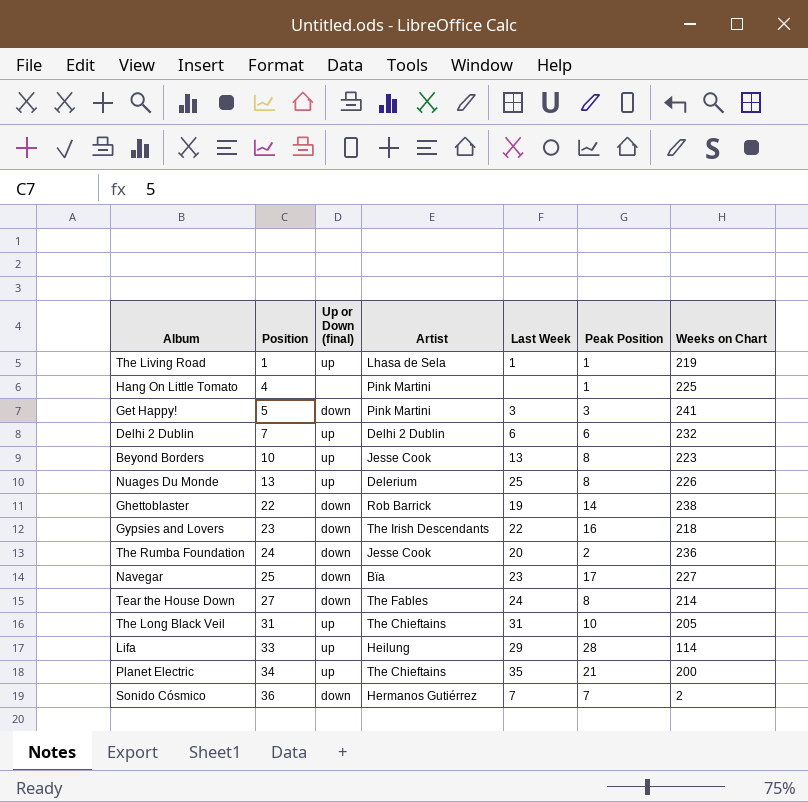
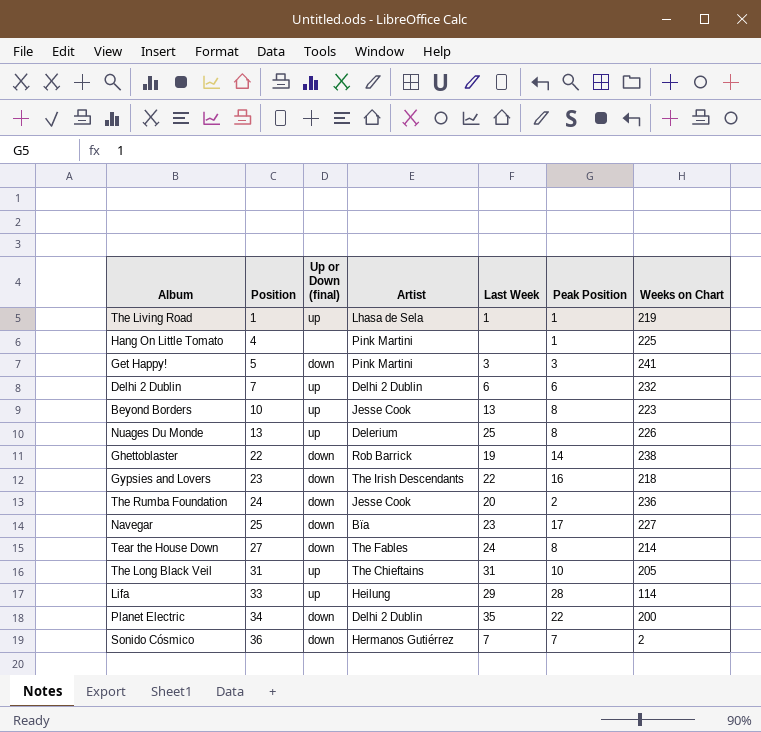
Planet Electric | Up or Down (final): up -> down
Planet Electric | Artist: The Chieftains -> Delhi 2 Dublin
Planet Electric | Peak Position: 21 -> 22

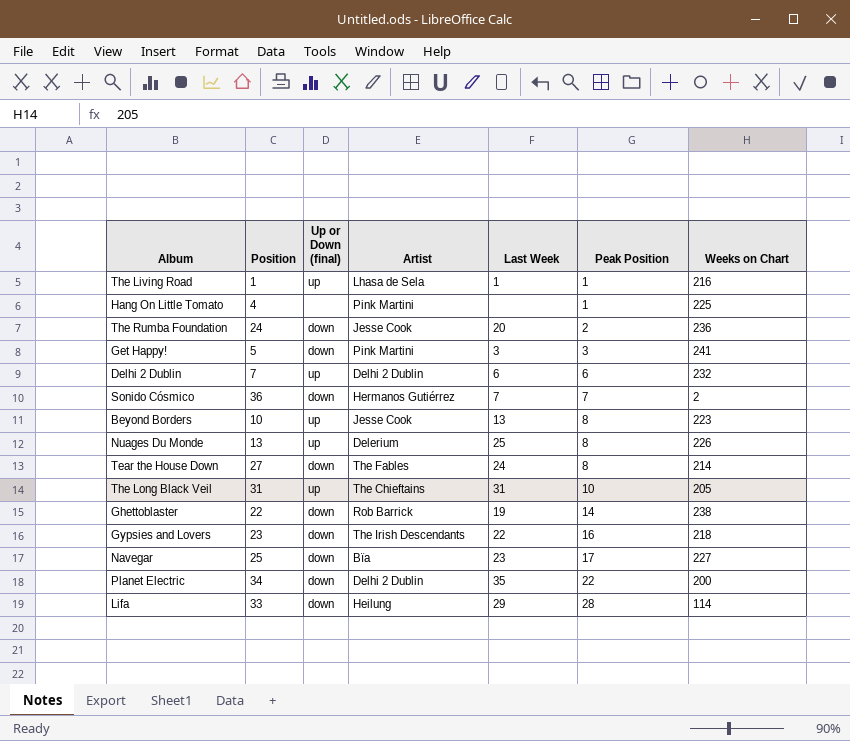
row order: Position ascending -> Peak Position ascending
The Living Road | Weeks on Chart: 219 -> 216
Lifa | Up or Down (final): up -> down

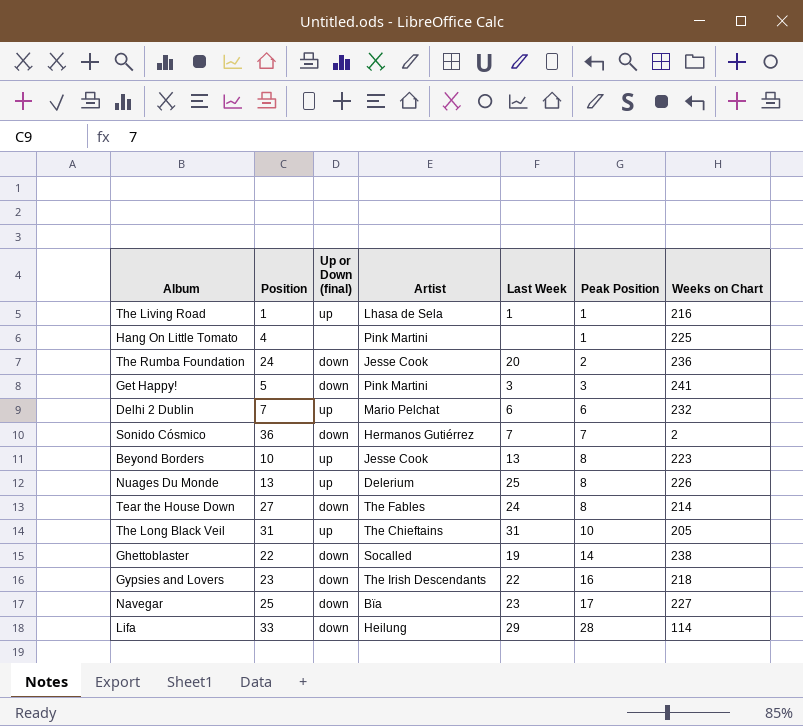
row Planet Electric: 34 | down | Delhi 2 Dublin | 35 | 22 | 200 -> none
Delhi 2 Dublin | Artist: Delhi 2 Dublin -> Mario Pelchat
Ghettoblaster | Artist: Rob Barrick -> Socalled

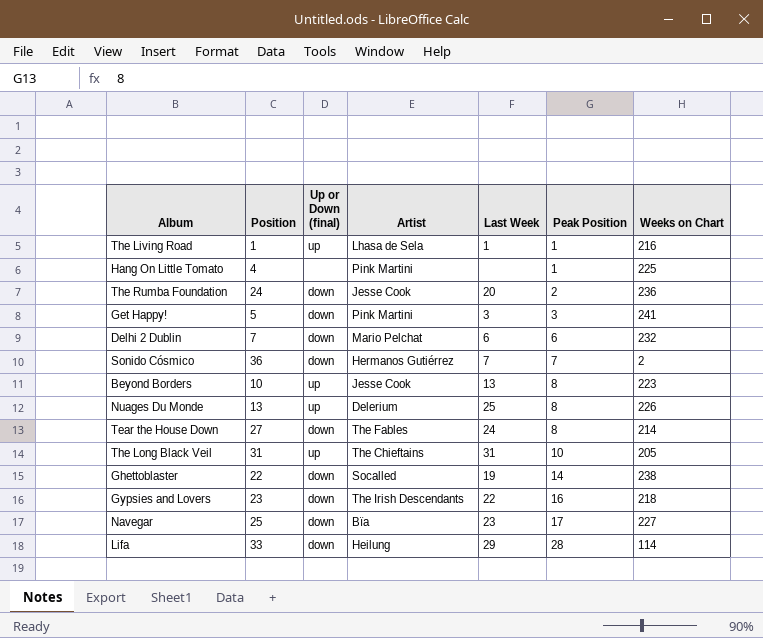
Delhi 2 Dublin | Up or Down (final): up -> down

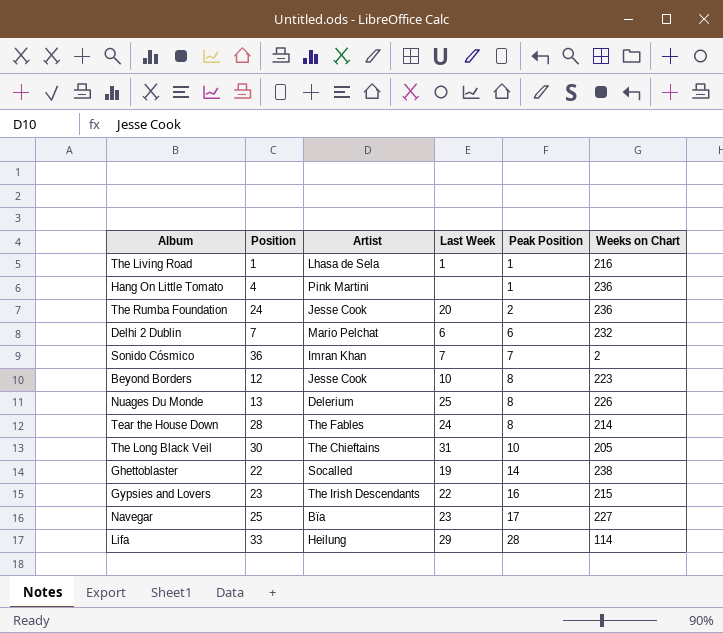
column Up or Down (final) | position: 3 -> none
row Get Happy!: 5 | down | Pink Martini | 3 | 3 | 241 -> none
Hang On Little Tomato | Weeks on Chart: 225 -> 236
Sonido Cósmico | Artist: Hermanos Gutiérrez -> Imran Khan
Beyond Borders | Position: 10 -> 12
Beyond Borders | Last Week: 13 -> 10
Tear the House Down | Position: 27 -> 28
The Long Black Veil | Position: 31 -> 30
Gypsies and Lovers | Weeks on Chart: 218 -> 215

